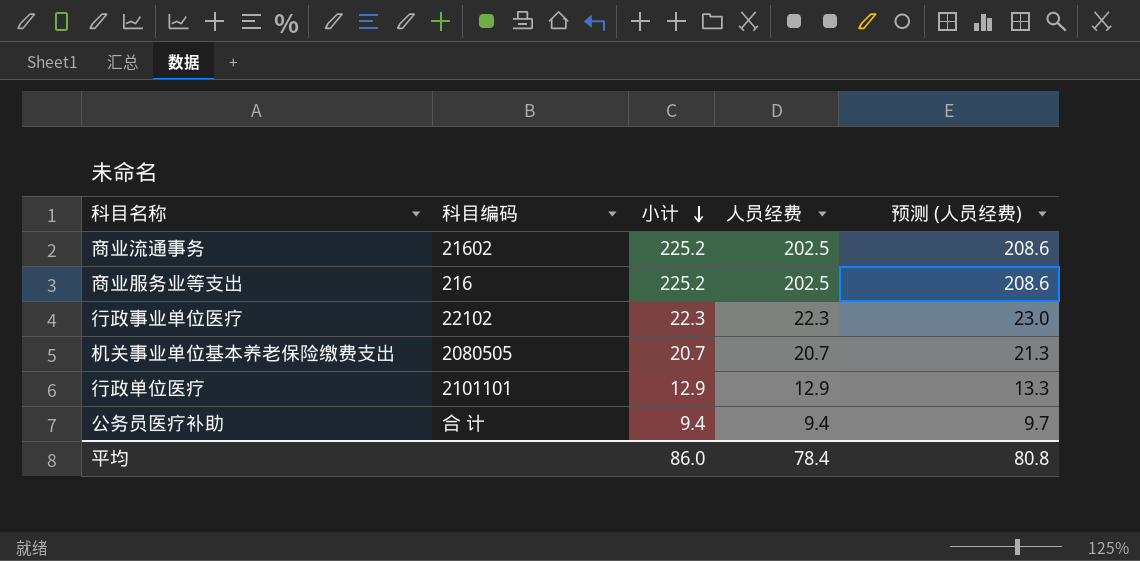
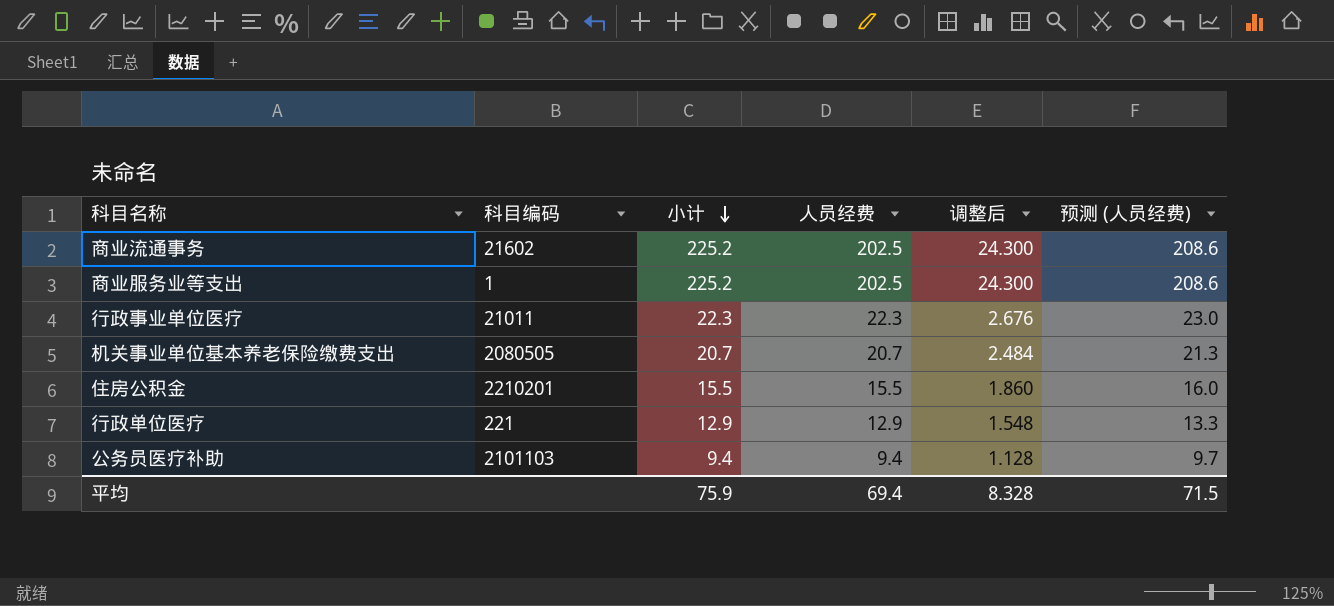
column 调整后 | formula: none -> [人员经费] * 0.12
商业服务业等支出 | 科目编码: 216 -> 1
行政事业单位医疗 | 科目编码: 22102 -> 21011
row 住房公积金: none -> 2210201 | 15.5 | 15.5 | 1.860 | 16.0
行政单位医疗 | 科目编码: 2101101 -> 221
公务员医疗补助 | 科目编码: 合 计 -> 2101103
平均 | 小计: 86.0 -> 75.9
平均 | 人员经费: 78.4 -> 69.4
平均 | 预测 (人员经费): 80.8 -> 71.5

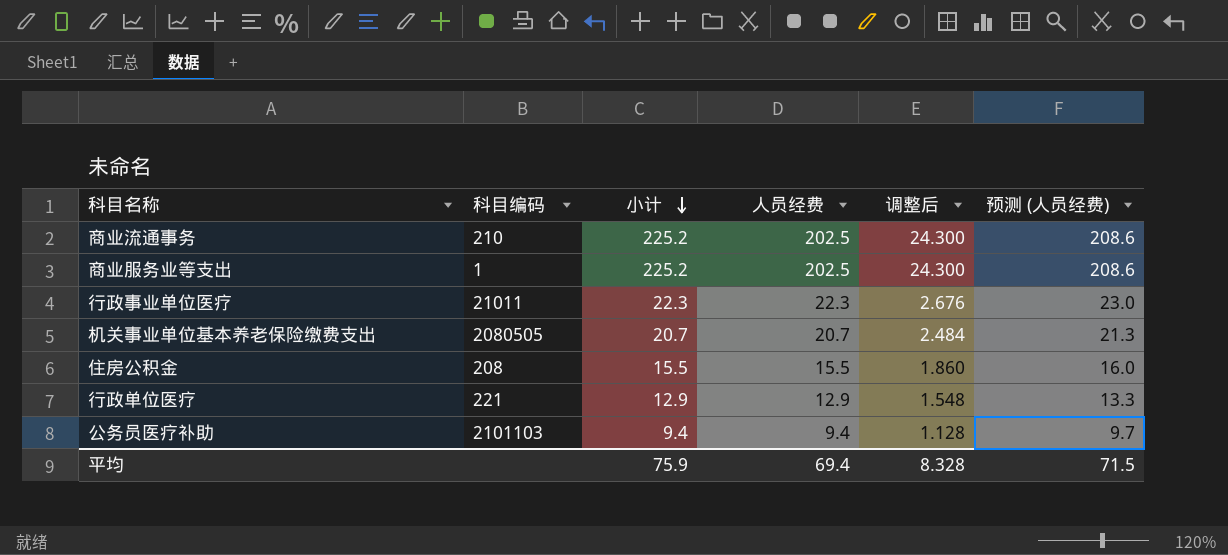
商业流通事务 | 科目编码: 21602 -> 210
住房公积金 | 科目编码: 2210201 -> 208

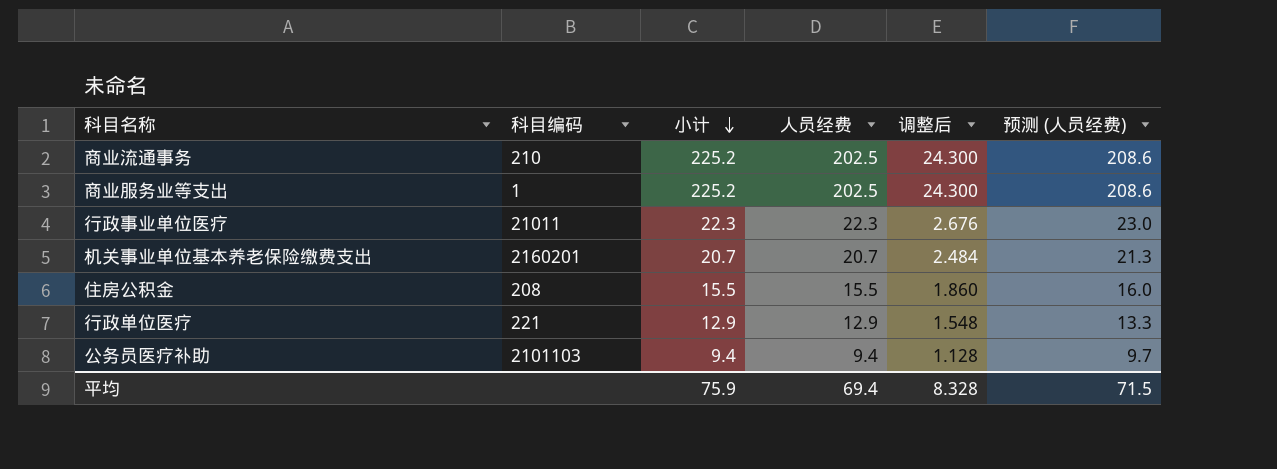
机关事业单位基本养老保险缴费支出 | 科目编码: 2080505 -> 2160201

